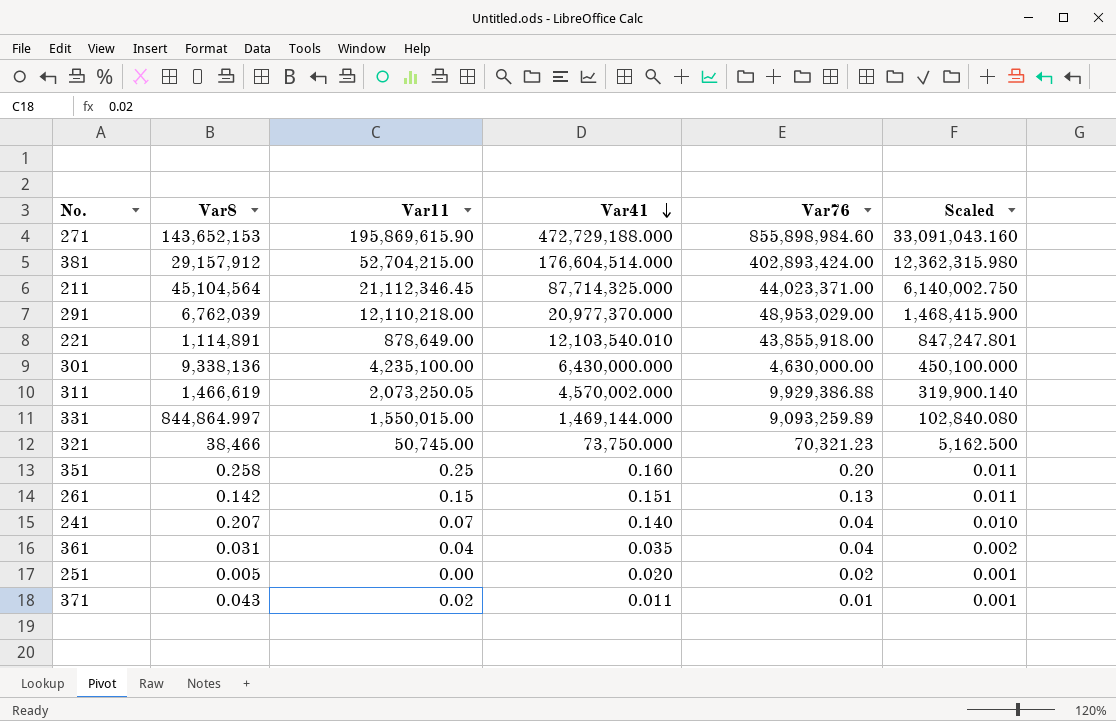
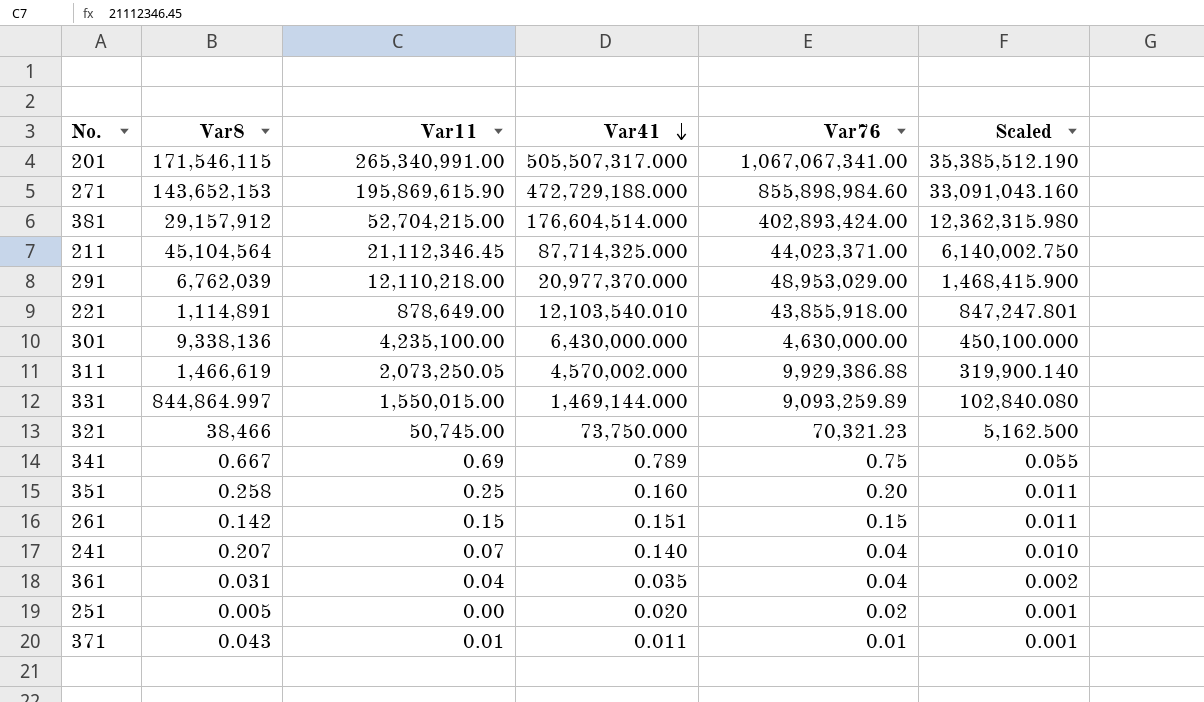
row 201: none -> 171,546,115 | 265,340,991.00 | 505,507,317.000 | 1,067,067,341.00 | 35,385,512.190
row 341: none -> 0.667 | 0.69 | 0.789 | 0.75 | 0.055
261 | Var76: 0.13 -> 0.15
371 | Var11: 0.02 -> 0.01

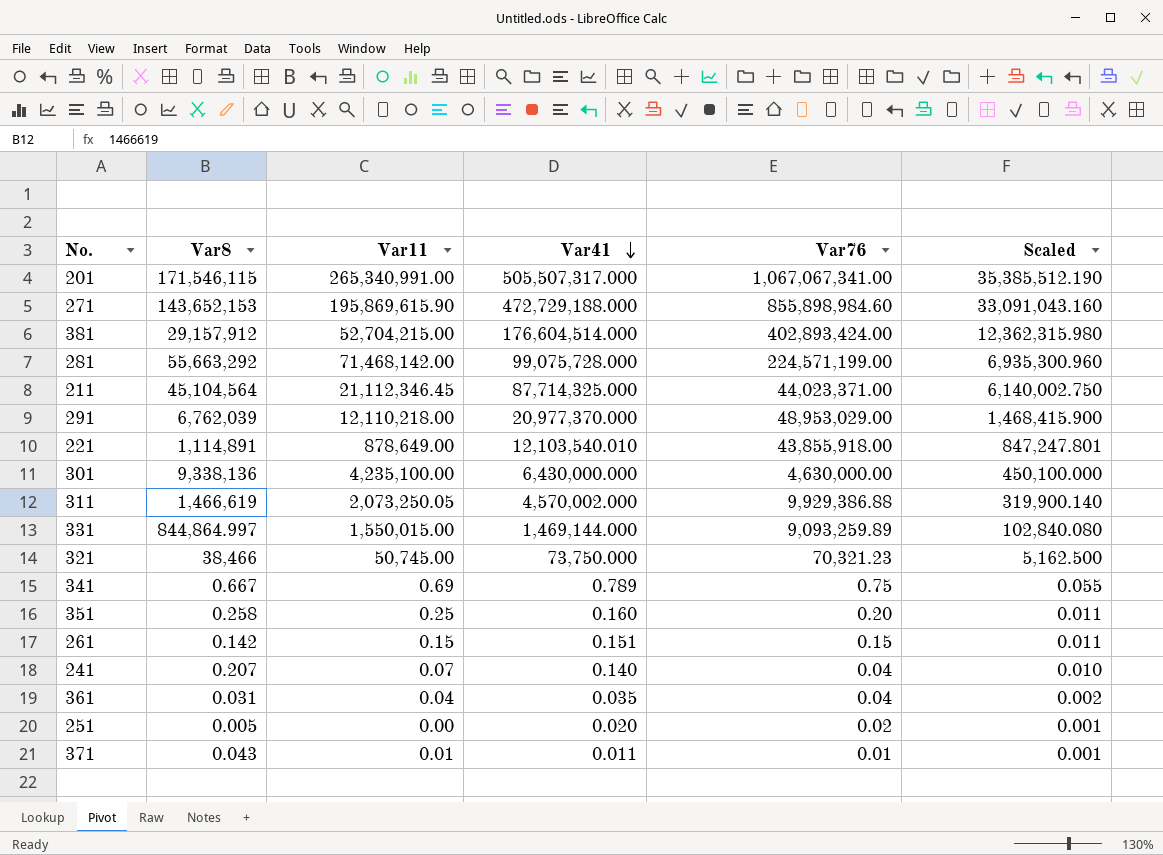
row 281: none -> 55,663,292 | 71,468,142.00 | 99,075,728.000 | 224,571,199.00 | 6,935,300.960

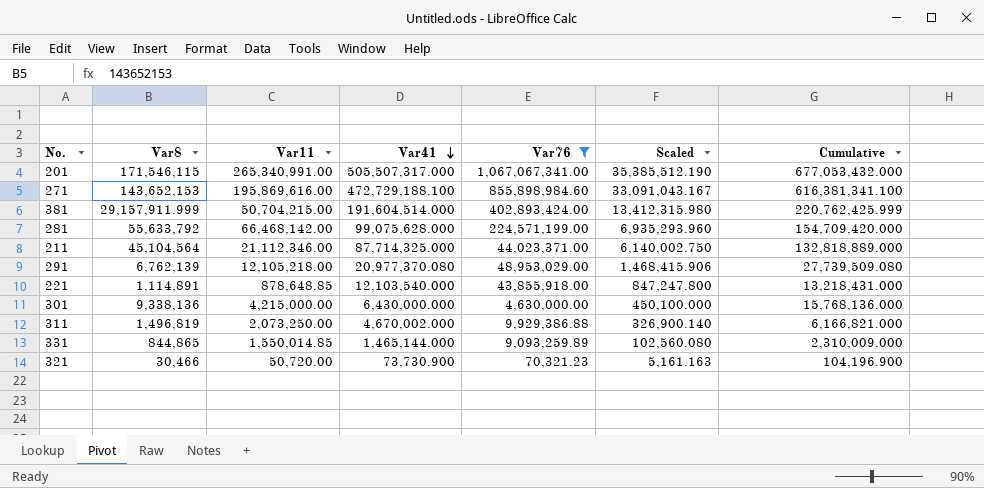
filter: none -> Var76 >= 70,321.23
column Cumulative | formula: none -> [Var8] + [Var41]
271 | Var11: 195,869,615.90 -> 195,869,616.00
271 | Var41: 472,729,188.000 -> 472,729,188.100
271 | Scaled: 33,091,043.160 -> 33,091,043.167
381 | Var8: 29,157,912 -> 29,157,911.999
381 | Var11: 52,704,215.00 -> 50,704,215.00
381 | Var41: 176,604,514.000 -> 191,604,514.000
381 | Scaled: 12,362,315.980 -> 13,412,315.980
281 | Var8: 55,663,292 -> 55,633,792
281 | Var11: 71,468,142.00 -> 66,468,142.00
281 | Var41: 99,075,728.000 -> 99,075,628.000
281 | Scaled: 6,935,300.960 -> 6,935,293.960
211 | Var11: 21,112,346.45 -> 21,112,346.00
291 | Var8: 6,762,039 -> 6,762,139
291 | Var11: 12,110,218.00 -> 12,105,218.00
291 | Var41: 20,977,370.000 -> 20,977,370.080
291 | Scaled: 1,468,415.900 -> 1,468,415.906
221 | Var11: 878,649.00 -> 878,648.85
221 | Var41: 12,103,540.010 -> 12,103,540.000
221 | Scaled: 847,247.801 -> 847,247.800
301 | Var11: 4,235,100.00 -> 4,215,000.00
311 | Var8: 1,466,619 -> 1,496,819
311 | Var11: 2,073,250.05 -> 2,073,250.00
311 | Var41: 4,570,002.000 -> 4,670,002.000
311 | Scaled: 319,900.140 -> 326,900.140
331 | Var8: 844,864.997 -> 844,865
331 | Var11: 1,550,015.00 -> 1,550,014.85
331 | Var41: 1,469,144.000 -> 1,465,144.000
331 | Scaled: 102,840.080 -> 102,560.080
321 | Var8: 38,466 -> 30,466
321 | Var11: 50,745.00 -> 50,720.00
321 | Var41: 73,750.000 -> 73,730.900
321 | Scaled: 5,162.500 -> 5,161.163

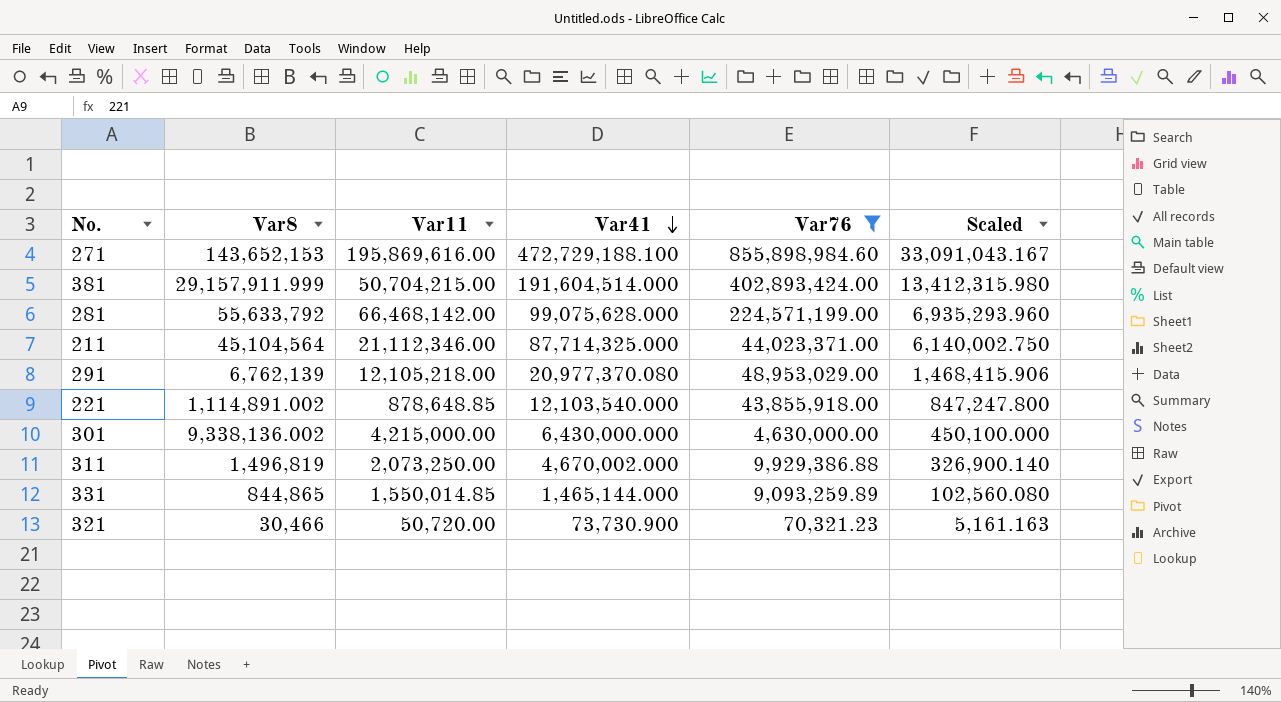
column Cumulative | formula: [Var8] + [Var41] -> none
row 201: 171,546,115 | 265,340,991.00 | 505,507,317.000 | 1,067,067,341.00 | 35,385,512.190 | 677,053,432.000 -> none
221 | Var8: 1,114,891 -> 1,114,891.002
301 | Var8: 9,338,136 -> 9,338,136.002

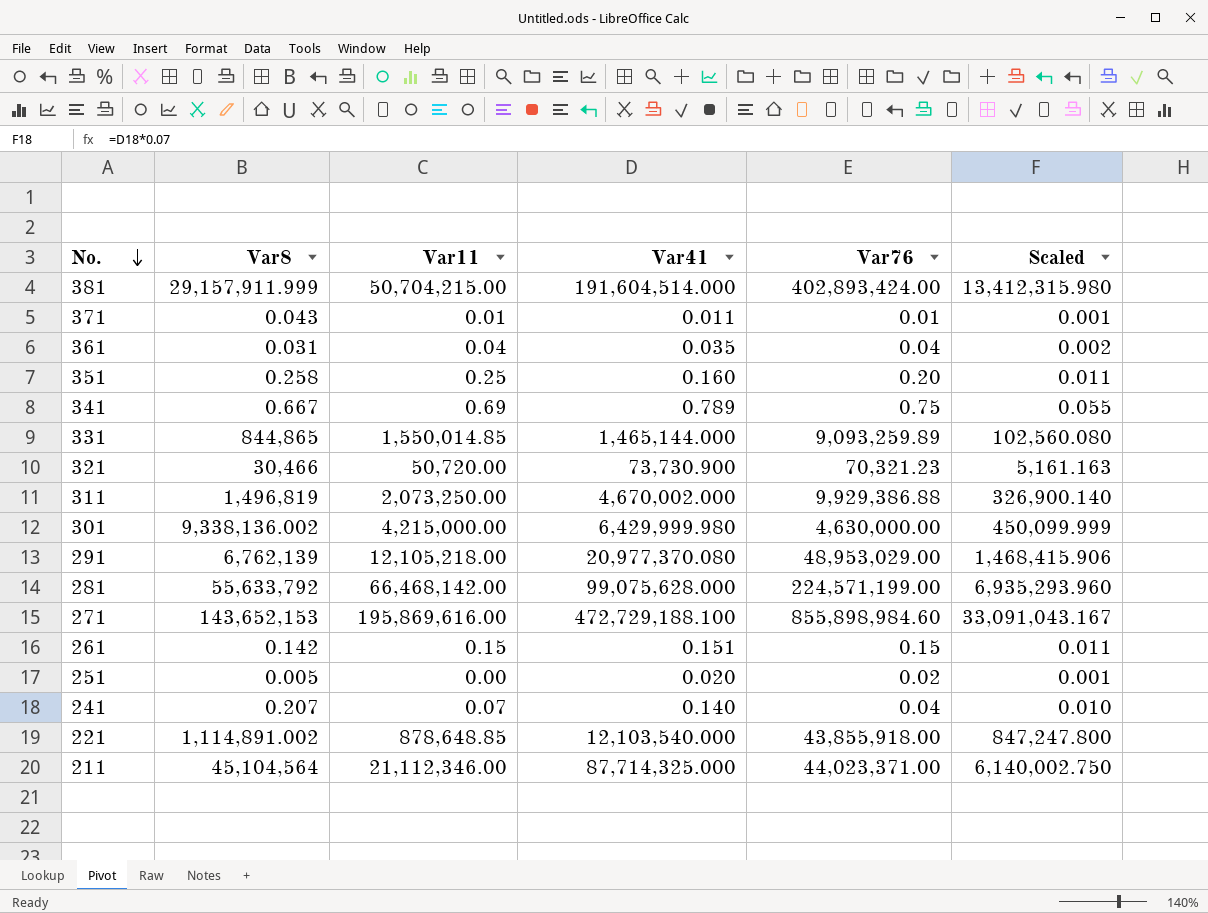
filter: Var76 >= 70,321.23 -> none
row order: Var41 descending -> No. descending
301 | Var41: 6,430,000.000 -> 6,429,999.980
301 | Scaled: 450,100.000 -> 450,099.999

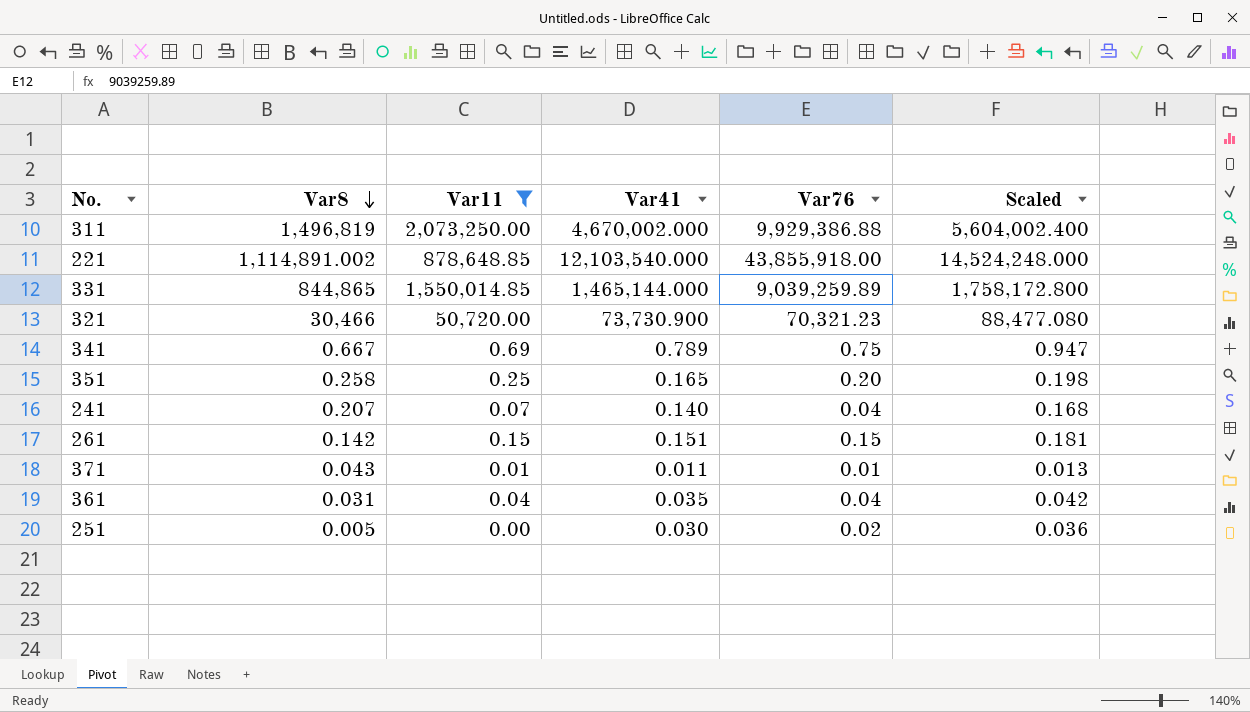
filter: none -> Var11 <= 2,073,250.00
row order: No. descending -> Var8 descending
column Scaled | formula: [Var41] * 0.07 -> [Var41] * 1.2
331 | Var76: 9,093,259.89 -> 9,039,259.89
351 | Var41: 0.160 -> 0.165
251 | Var41: 0.020 -> 0.030

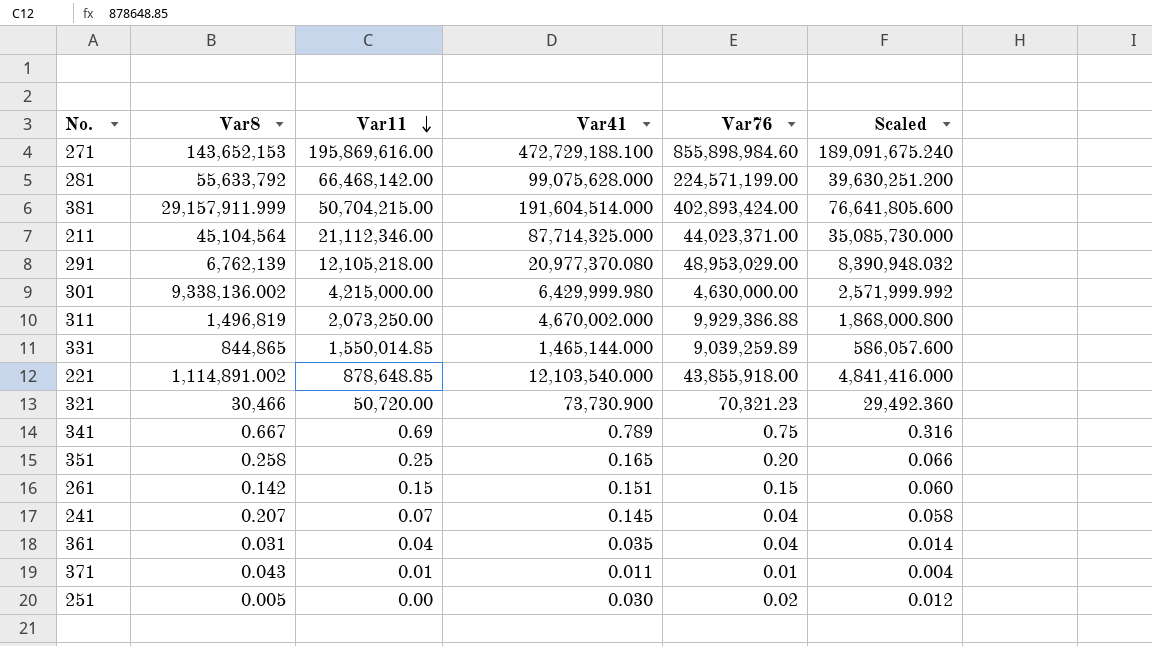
filter: Var11 <= 2,073,250.00 -> none
row order: Var8 descending -> Var11 descending
column Scaled | formula: [Var41] * 1.2 -> [Var41] * 0.4
241 | Var41: 0.140 -> 0.145

